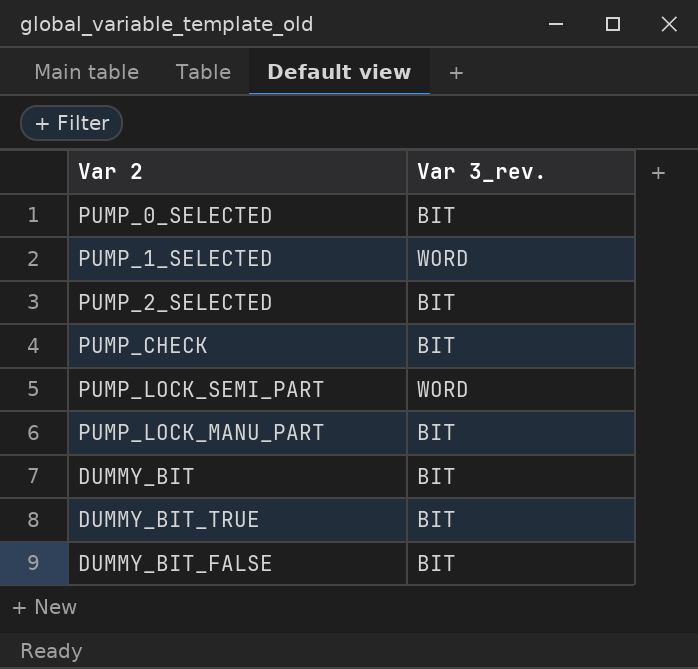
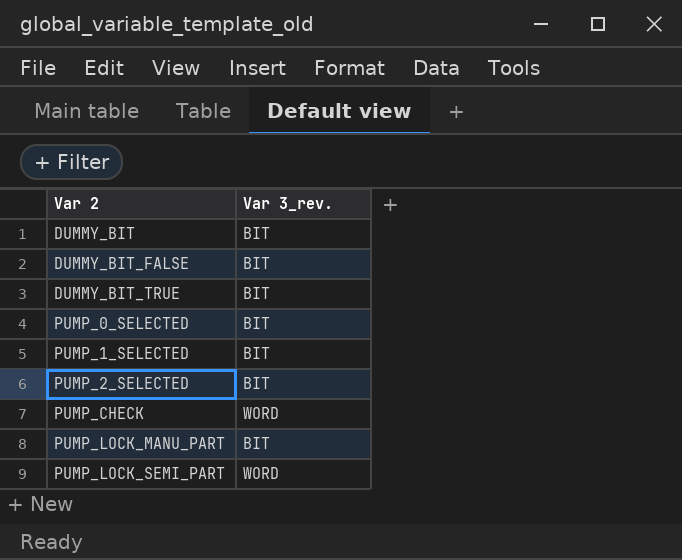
row order: none -> Var 2 ascending
PUMP_1_SELECTED | Var 3_rev.: WORD -> BIT
PUMP_CHECK | Var 3_rev.: BIT -> WORD

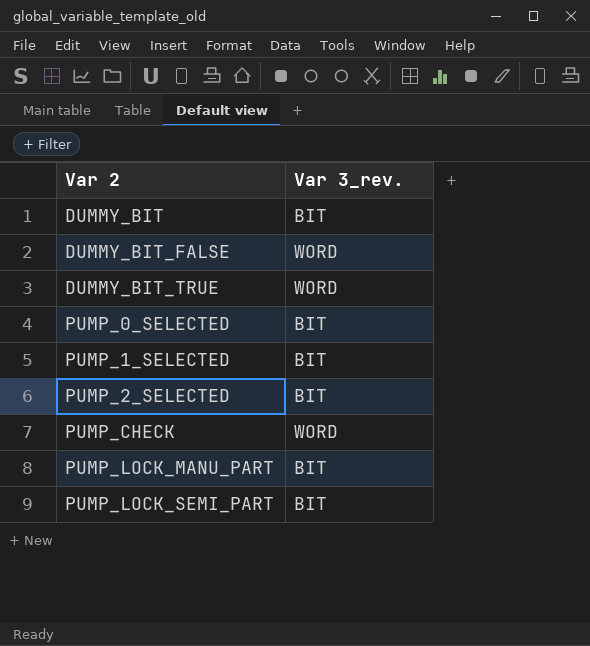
DUMMY_BIT_FALSE | Var 3_rev.: BIT -> WORD
DUMMY_BIT_TRUE | Var 3_rev.: BIT -> WORD
PUMP_LOCK_SEMI_PART | Var 3_rev.: WORD -> BIT

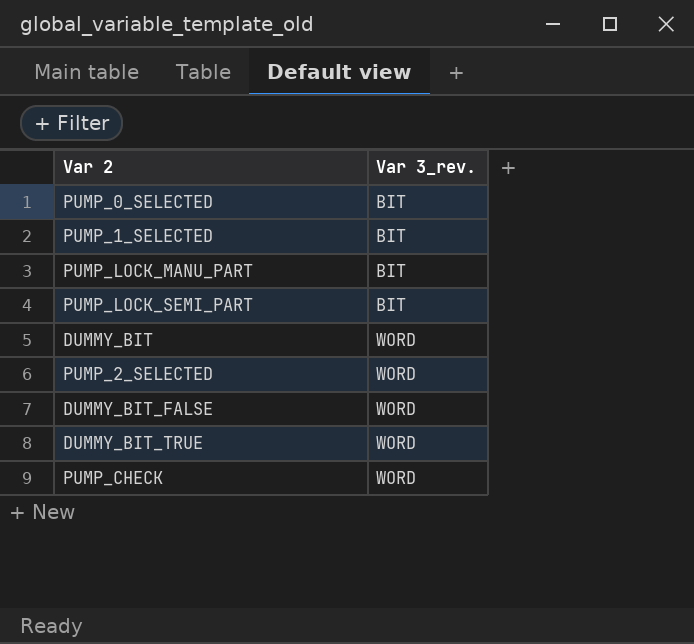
row order: Var 2 ascending -> Var 3_rev. ascending
DUMMY_BIT | Var 3_rev.: BIT -> WORD
PUMP_2_SELECTED | Var 3_rev.: BIT -> WORD

